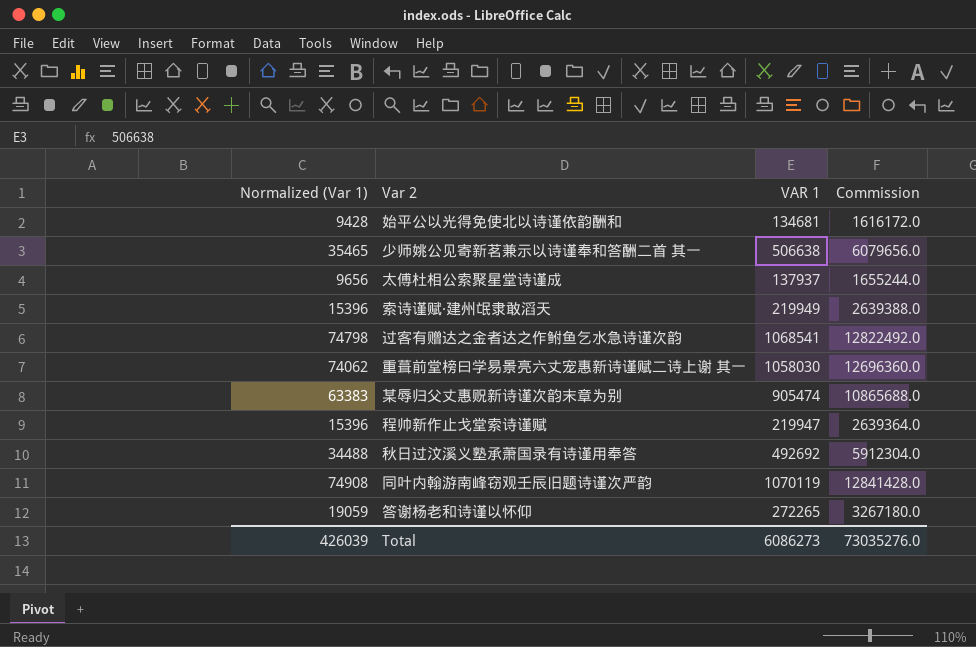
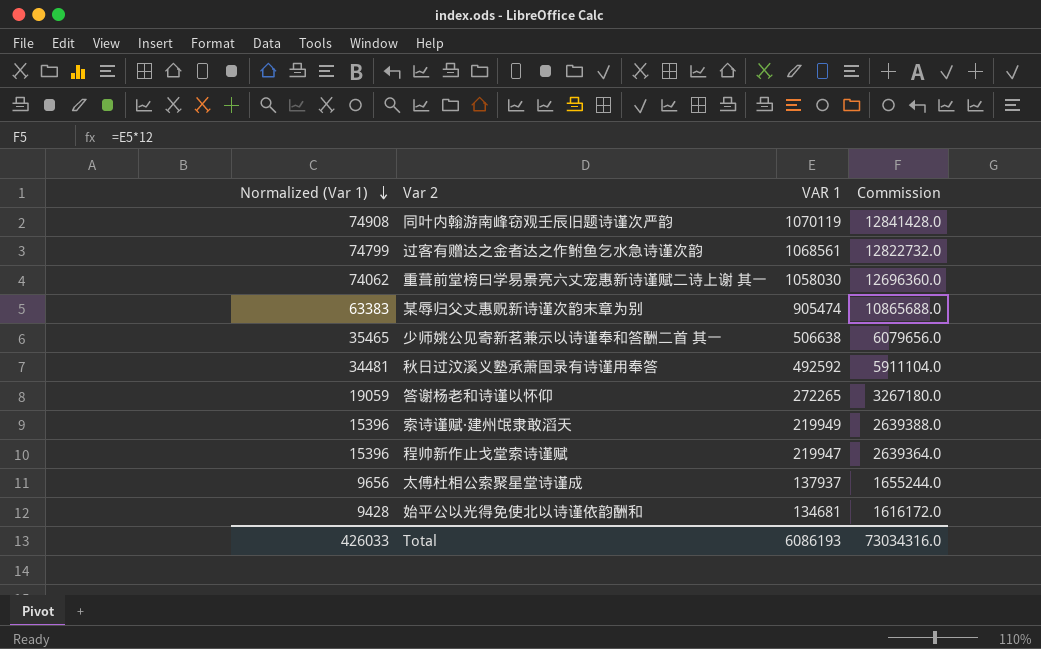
row order: none -> Normalized (Var 1) descending
过客有赠达之金者达之作鲋鱼乞水急诗谨次韵 | Normalized (Var 1): 74798 -> 74799
过客有赠达之金者达之作鲋鱼乞水急诗谨次韵 | VAR 1: 1068541 -> 1068561
过客有赠达之金者达之作鲋鱼乞水急诗谨次韵 | Commission: 12822492.0 -> 12822732.0
秋日过汶溪义塾承萧国录有诗谨用奉答 | Normalized (Var 1): 34488 -> 34481
秋日过汶溪义塾承萧国录有诗谨用奉答 | VAR 1: 492692 -> 492592
秋日过汶溪义塾承萧国录有诗谨用奉答 | Commission: 5912304.0 -> 5911104.0
Total | Normalized (Var 1): 426039 -> 426033
Total | VAR 1: 6086273 -> 6086193
Total | Commission: 73035276.0 -> 73034316.0

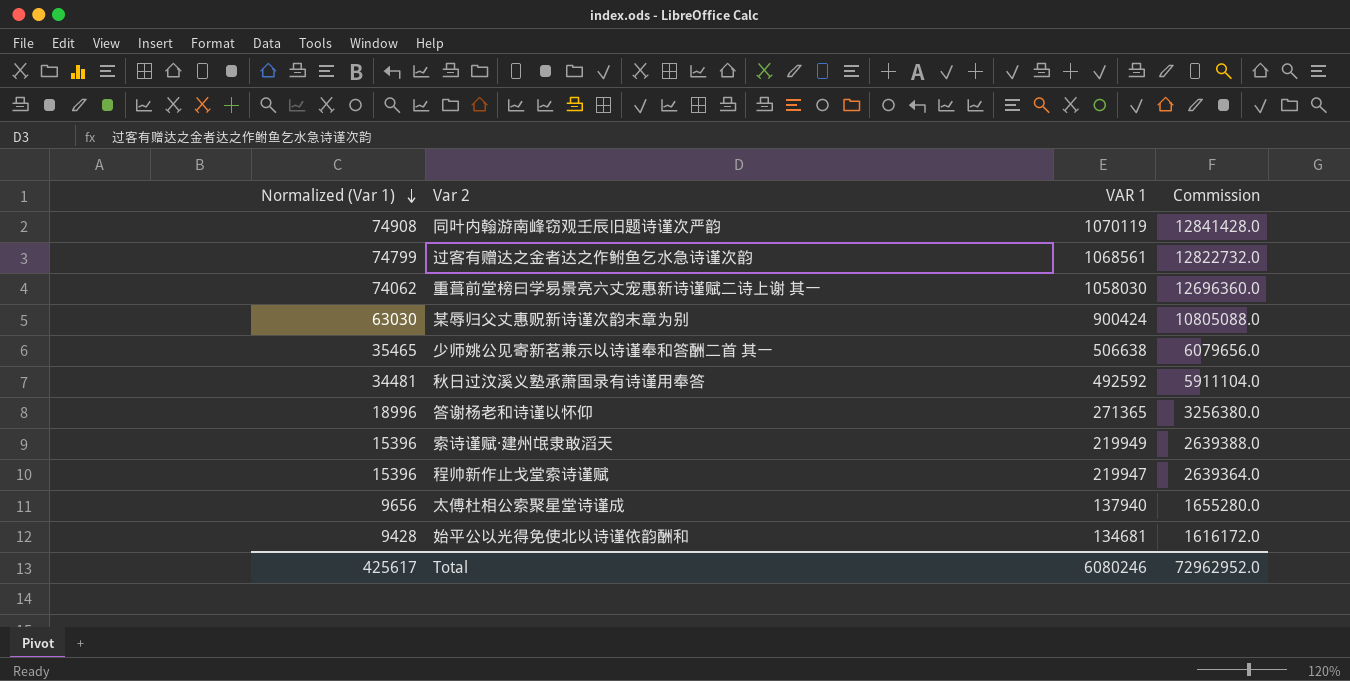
某辱归父丈惠贶新诗谨次韵末章为别 | Normalized (Var 1): 63383 -> 63030
某辱归父丈惠贶新诗谨次韵末章为别 | VAR 1: 905474 -> 900424
某辱归父丈惠贶新诗谨次韵末章为别 | Commission: 10865688.0 -> 10805088.0
答谢杨老和诗谨以怀仰 | Normalized (Var 1): 19059 -> 18996
答谢杨老和诗谨以怀仰 | VAR 1: 272265 -> 271365
答谢杨老和诗谨以怀仰 | Commission: 3267180.0 -> 3256380.0
太傅杜相公索聚星堂诗谨成 | VAR 1: 137937 -> 137940
太傅杜相公索聚星堂诗谨成 | Commission: 1655244.0 -> 1655280.0
Total | Normalized (Var 1): 426033 -> 425617
Total | VAR 1: 6086193 -> 6080246
Total | Commission: 73034316.0 -> 72962952.0

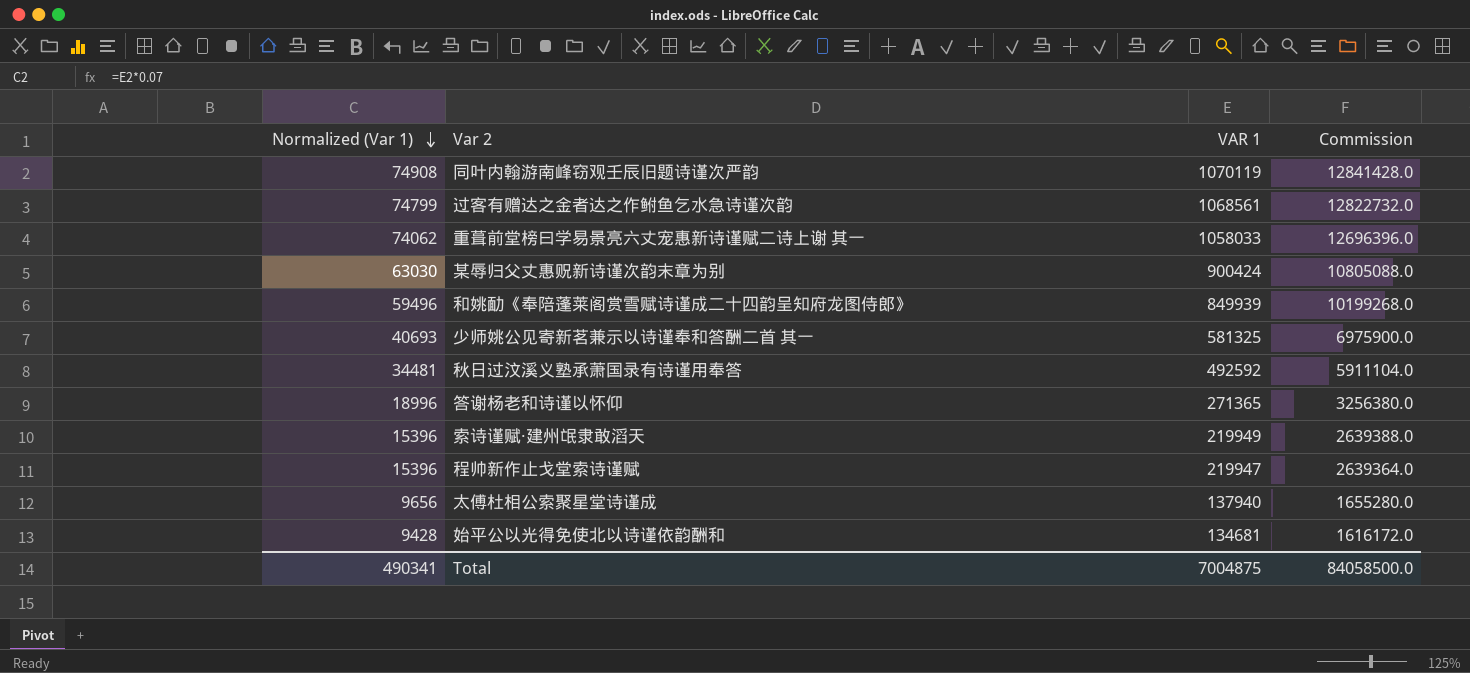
重葺前堂榜曰学易景亮六丈宠惠新诗谨赋二诗上谢 其一 | VAR 1: 1058030 -> 1058033
重葺前堂榜曰学易景亮六丈宠惠新诗谨赋二诗上谢 其一 | Commission: 12696360.0 -> 12696396.0
row 和姚勔《奉陪蓬莱阁赏雪赋诗谨成二十四韵呈知府龙图侍郎》: none -> 59496 | 849939 | 10199268.0
少师姚公见寄新茗兼示以诗谨奉和答酬二首 其一 | Normalized (Var 1): 35465 -> 40693
少师姚公见寄新茗兼示以诗谨奉和答酬二首 其一 | VAR 1: 506638 -> 581325
少师姚公见寄新茗兼示以诗谨奉和答酬二首 其一 | Commission: 6079656.0 -> 6975900.0
Total | Normalized (Var 1): 425617 -> 490341
Total | VAR 1: 6080246 -> 7004875
Total | Commission: 72962952.0 -> 84058500.0

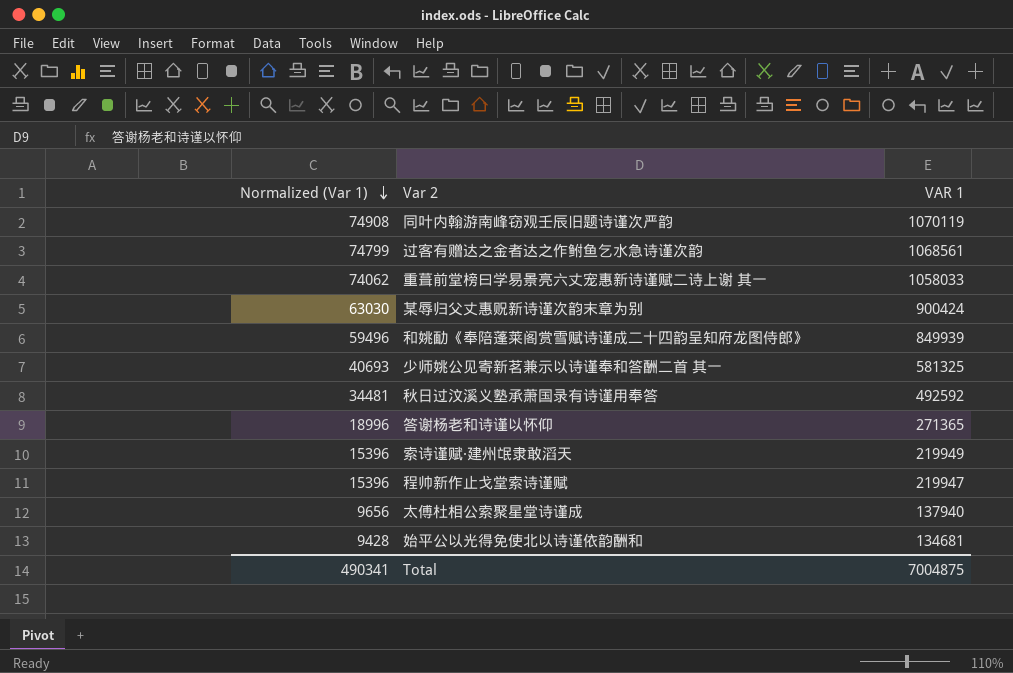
column Commission | formula: [VAR 1] * 12 -> none

